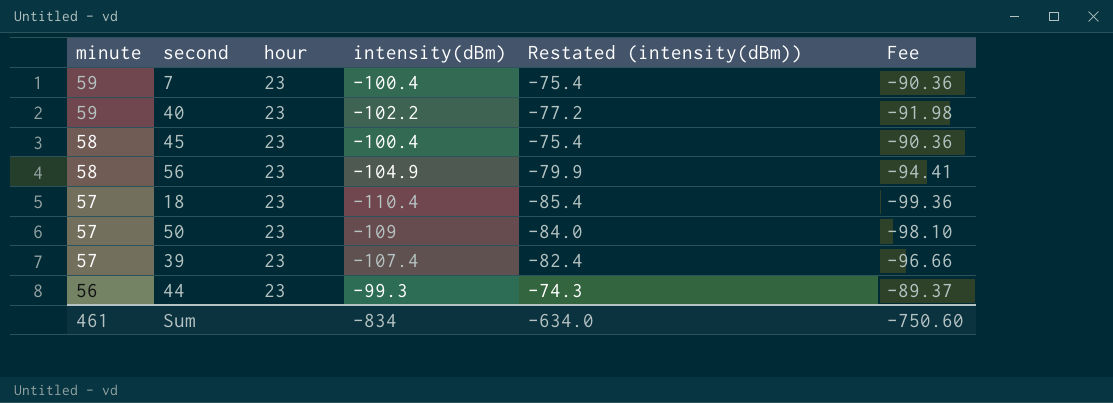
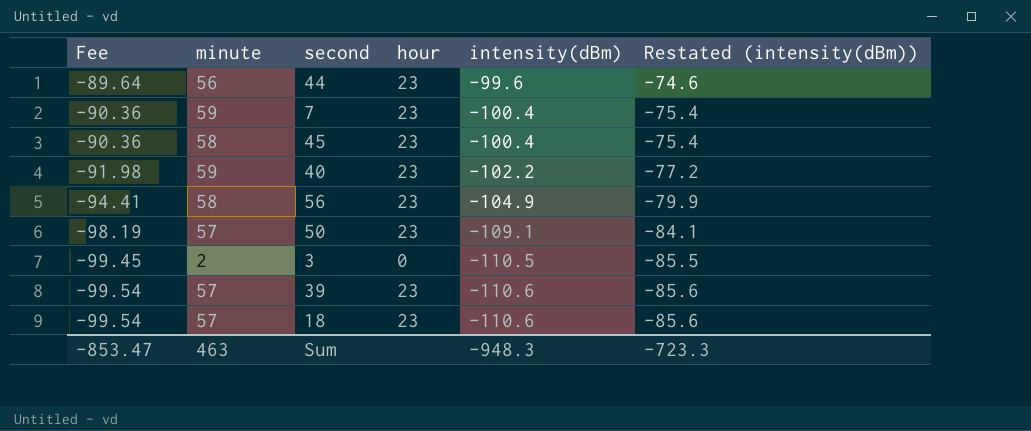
row order: minute descending -> Fee descending
column Fee | position: 6 -> 1
44 | Fee: -89.37 -> -89.64
44 | intensity(dBm): -99.3 -> -99.6
44 | Restated (intensity(dBm)): -74.3 -> -74.6
50 | Fee: -98.10 -> -98.19
50 | intensity(dBm): -109 -> -109.1
50 | Restated (intensity(dBm)): -84.0 -> -84.1
row 3: none -> -99.45 | 2 | 0 | -110.5 | -85.5
39 | Fee: -96.66 -> -99.54
39 | intensity(dBm): -107.4 -> -110.6
39 | Restated (intensity(dBm)): -82.4 -> -85.6
18 | Fee: -99.36 -> -99.54
18 | intensity(dBm): -110.4 -> -110.6
18 | Restated (intensity(dBm)): -85.4 -> -85.6
Sum | Fee: -750.60 -> -853.47
Sum | minute: 461 -> 463
Sum | intensity(dBm): -834 -> -948.3
Sum | Restated (intensity(dBm)): -634.0 -> -723.3

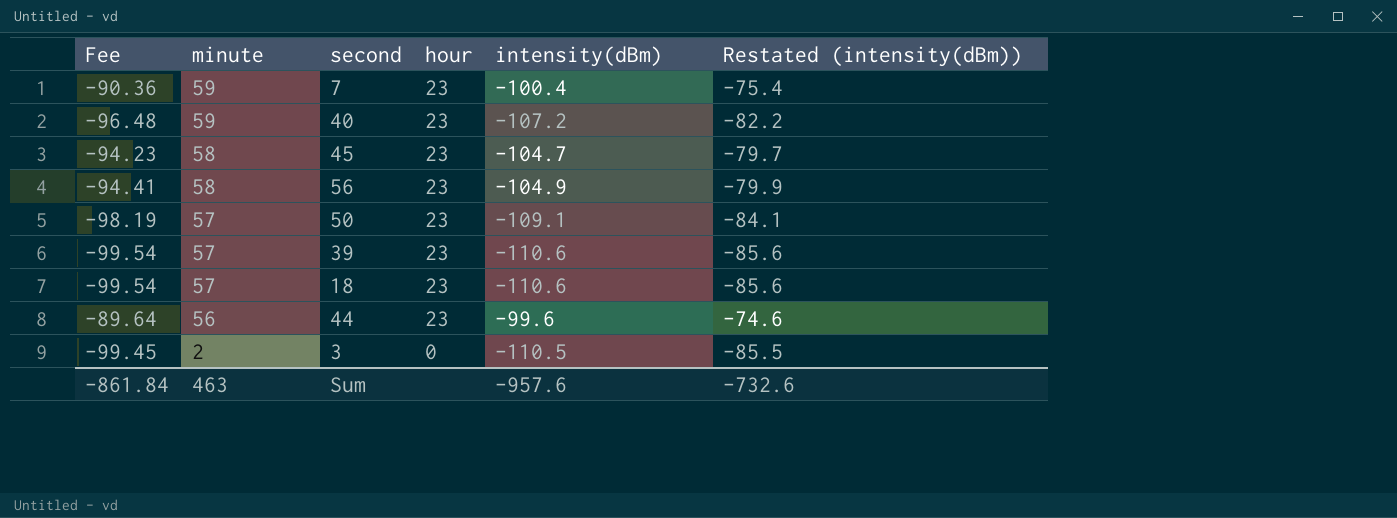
row order: Fee descending -> minute descending
40 | Fee: -91.98 -> -96.48
40 | intensity(dBm): -102.2 -> -107.2
40 | Restated (intensity(dBm)): -77.2 -> -82.2
45 | Fee: -90.36 -> -94.23
45 | intensity(dBm): -100.4 -> -104.7
45 | Restated (intensity(dBm)): -75.4 -> -79.7
Sum | Fee: -853.47 -> -861.84
Sum | intensity(dBm): -948.3 -> -957.6
Sum | Restated (intensity(dBm)): -723.3 -> -732.6

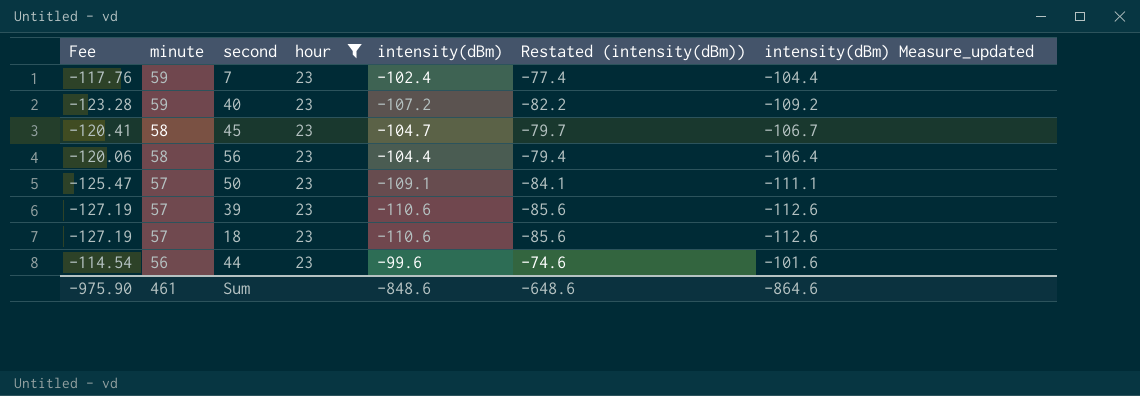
filter: none -> hour = 23
column Fee | formula: [intensity(dBm)] * 0.9 -> [intensity(dBm)] * 1.15
column intensity(dBm) Measure_updated | formula: none -> [intensity(dBm)] - 2
7 | intensity(dBm): -100.4 -> -102.4
7 | Restated (intensity(dBm)): -75.4 -> -77.4
56 | intensity(dBm): -104.9 -> -104.4
56 | Restated (intensity(dBm)): -79.9 -> -79.4
Sum | Fee: -861.84 -> -975.90
Sum | minute: 463 -> 461
Sum | intensity(dBm): -957.6 -> -848.6
Sum | Restated (intensity(dBm)): -732.6 -> -648.6

